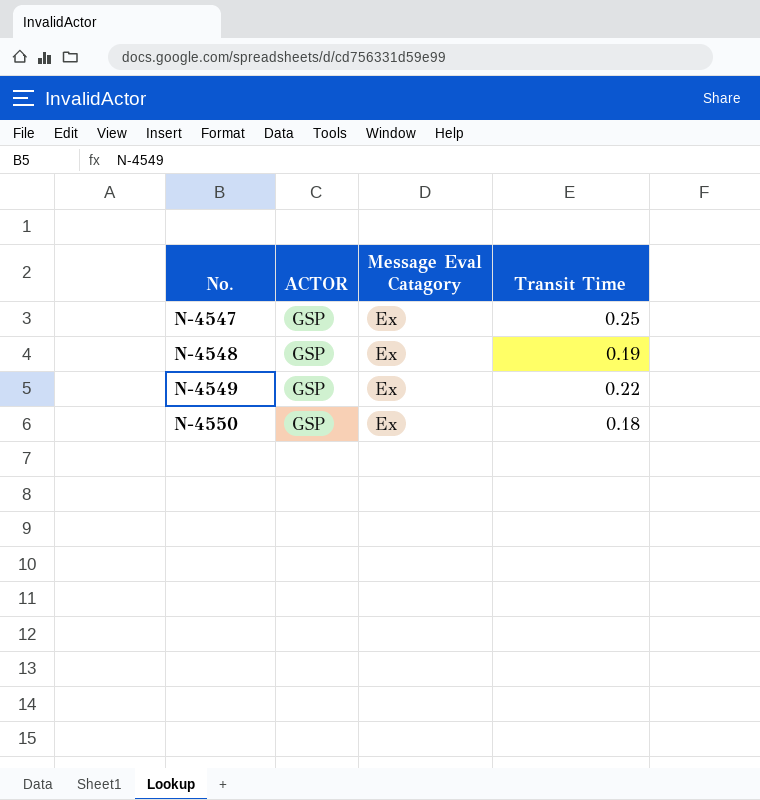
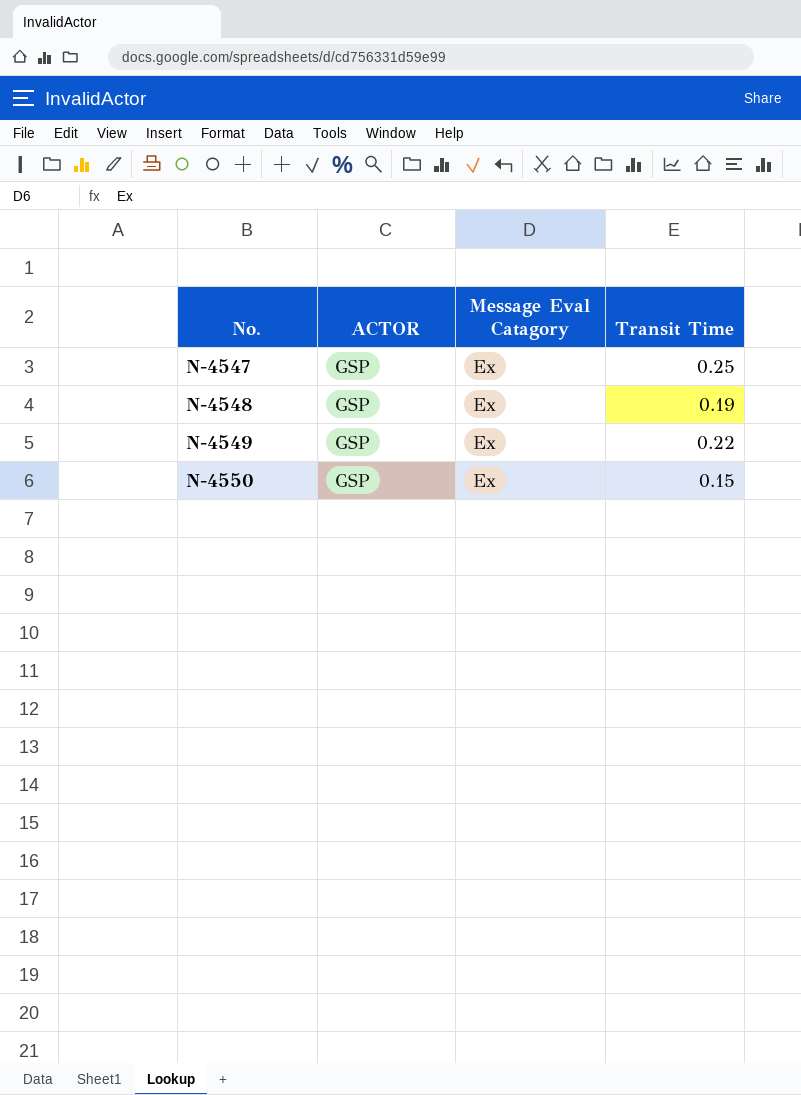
N-4550 | Transit Time: 0.18 -> 0.15

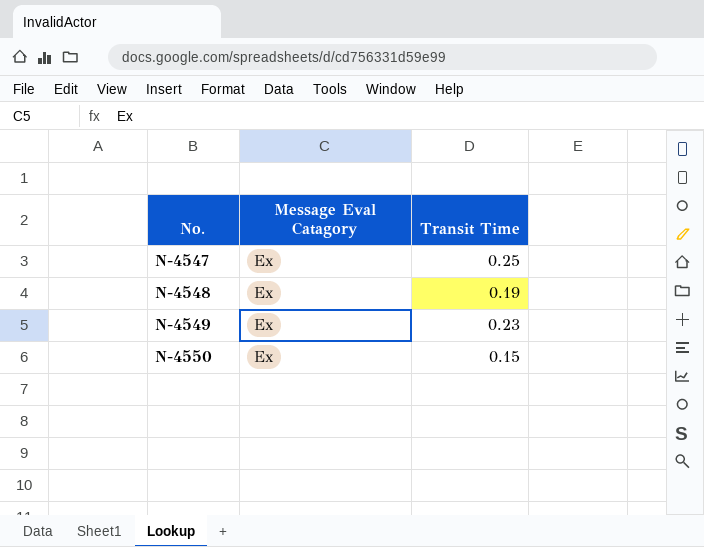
column ACTOR | position: 2 -> none
N-4549 | Transit Time: 0.22 -> 0.23

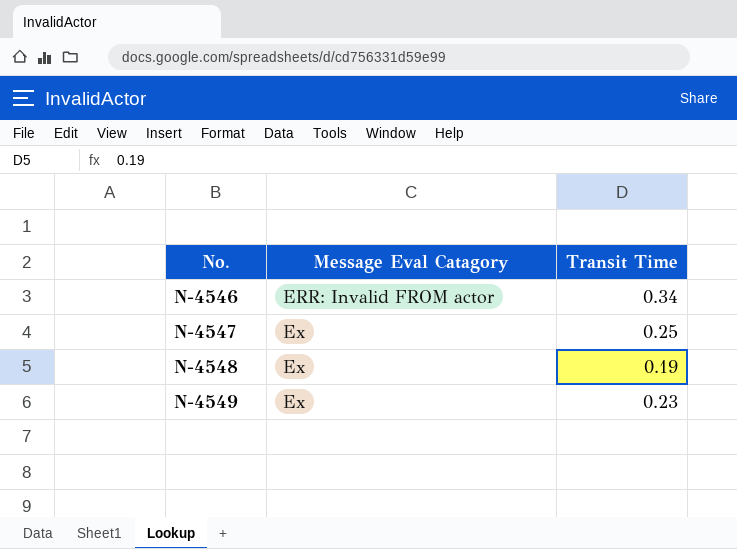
row N-4550: Ex | 0.15 -> none
row N-4546: none -> ERR: Invalid FROM actor | 0.34

